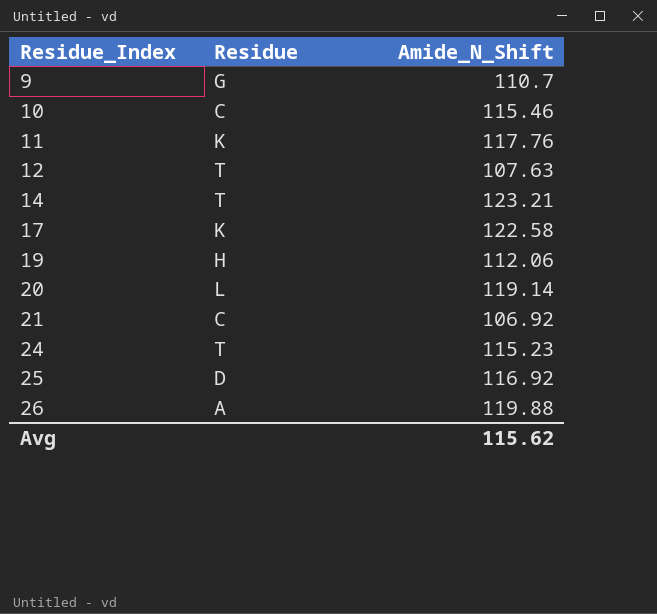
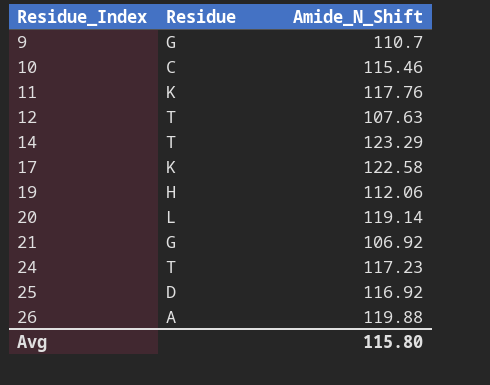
14 | Amide_N_Shift: 123.21 -> 123.29
21 | Residue: C -> G
24 | Amide_N_Shift: 115.23 -> 117.23
Avg | Amide_N_Shift: 115.62 -> 115.80

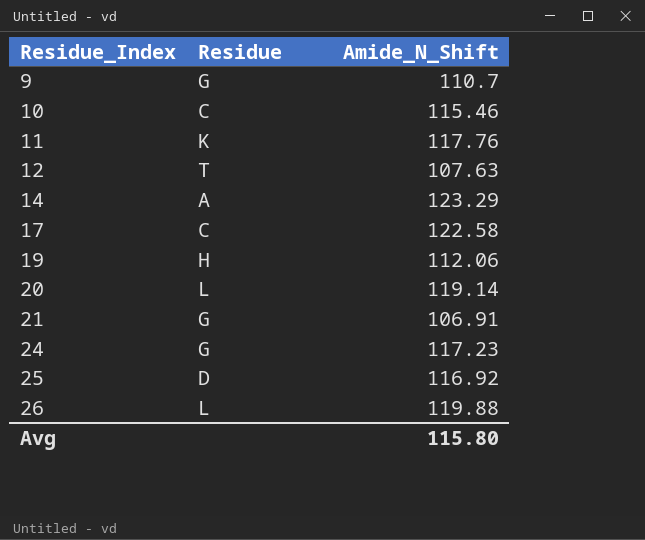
14 | Residue: T -> A
17 | Residue: K -> C
21 | Amide_N_Shift: 106.92 -> 106.91
24 | Residue: T -> G
26 | Residue: A -> L

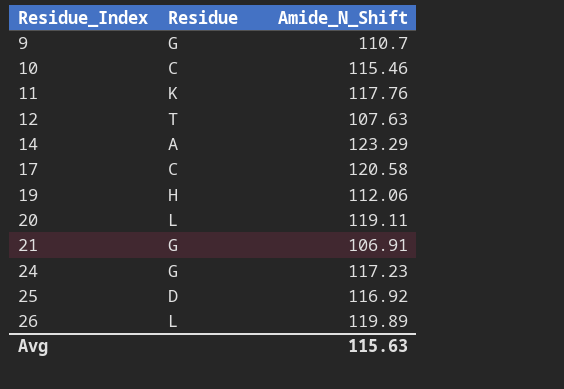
17 | Amide_N_Shift: 122.58 -> 120.58
20 | Amide_N_Shift: 119.14 -> 119.11
26 | Amide_N_Shift: 119.88 -> 119.89
Avg | Amide_N_Shift: 115.80 -> 115.63

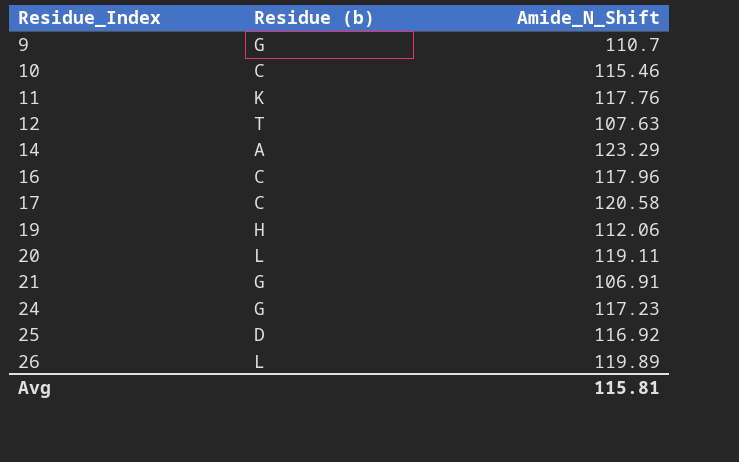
column name: Residue -> Residue (b)
row 16: none -> C | 117.96
Avg | Amide_N_Shift: 115.63 -> 115.81

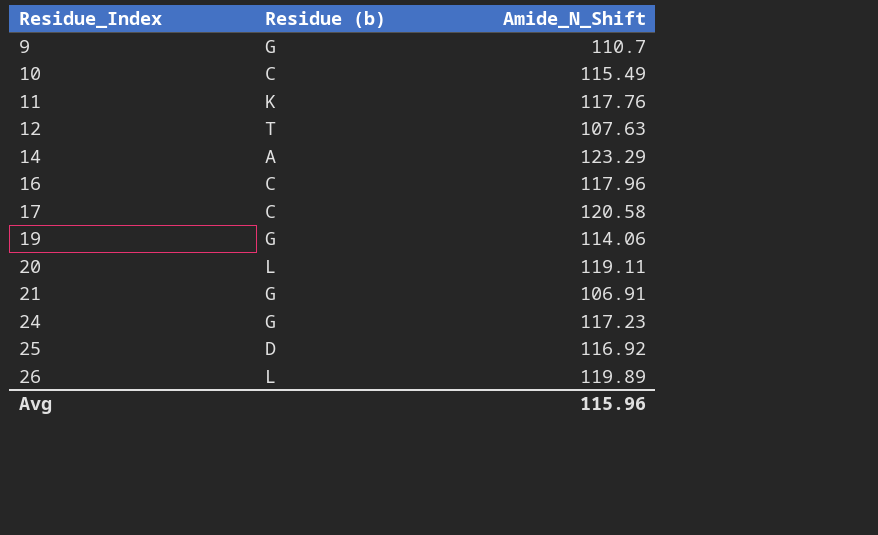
10 | Amide_N_Shift: 115.46 -> 115.49
19 | Residue (b): H -> G
19 | Amide_N_Shift: 112.06 -> 114.06
Avg | Amide_N_Shift: 115.81 -> 115.96

